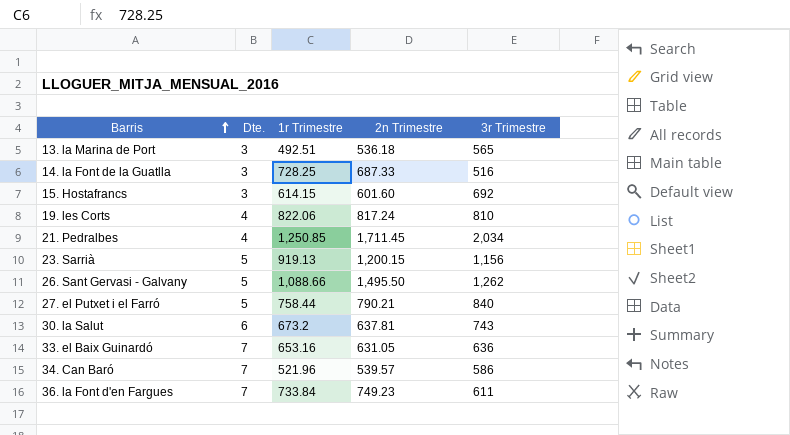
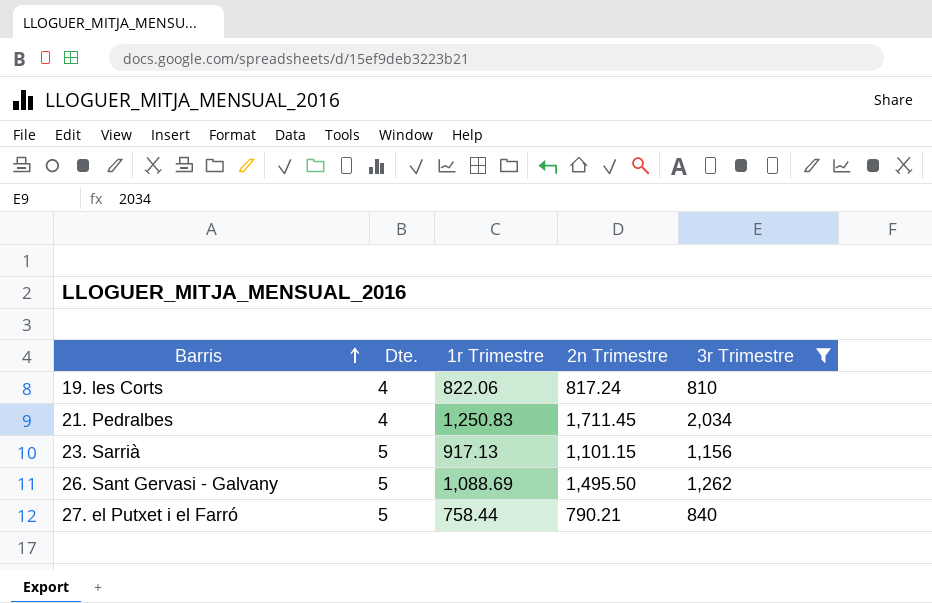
filter: none -> 3r Trimestre >= 810
21. Pedralbes | 1r Trimestre: 1,250.85 -> 1,250.83
23. Sarrià | 1r Trimestre: 919.13 -> 917.13
23. Sarrià | 2n Trimestre: 1,200.15 -> 1,101.15
26. Sant Gervasi - Galvany | 1r Trimestre: 1,088.66 -> 1,088.69

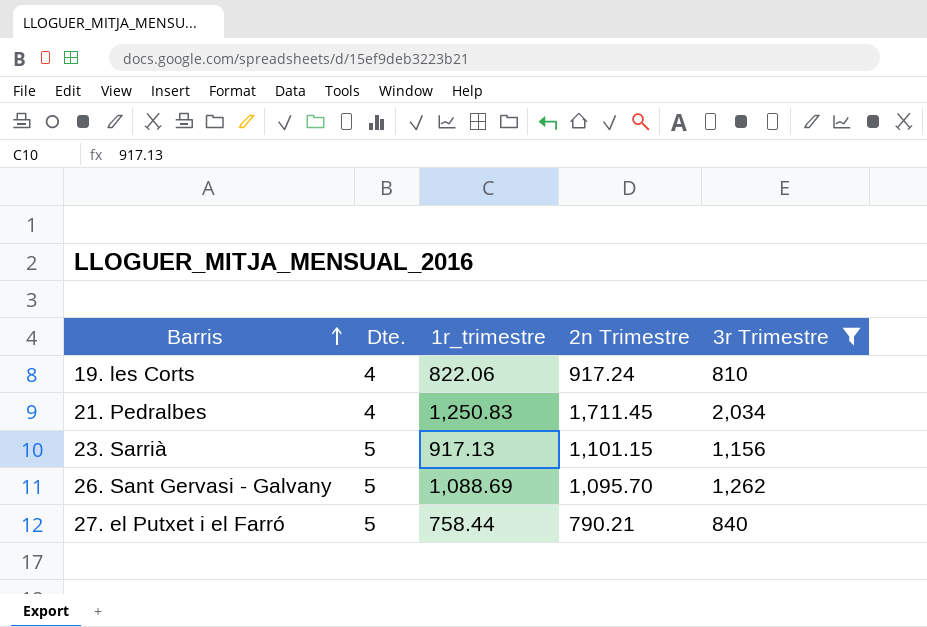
column name: 1r Trimestre -> 1r_trimestre
19. les Corts | 2n Trimestre: 817.24 -> 917.24
26. Sant Gervasi - Galvany | 2n Trimestre: 1,495.50 -> 1,095.70

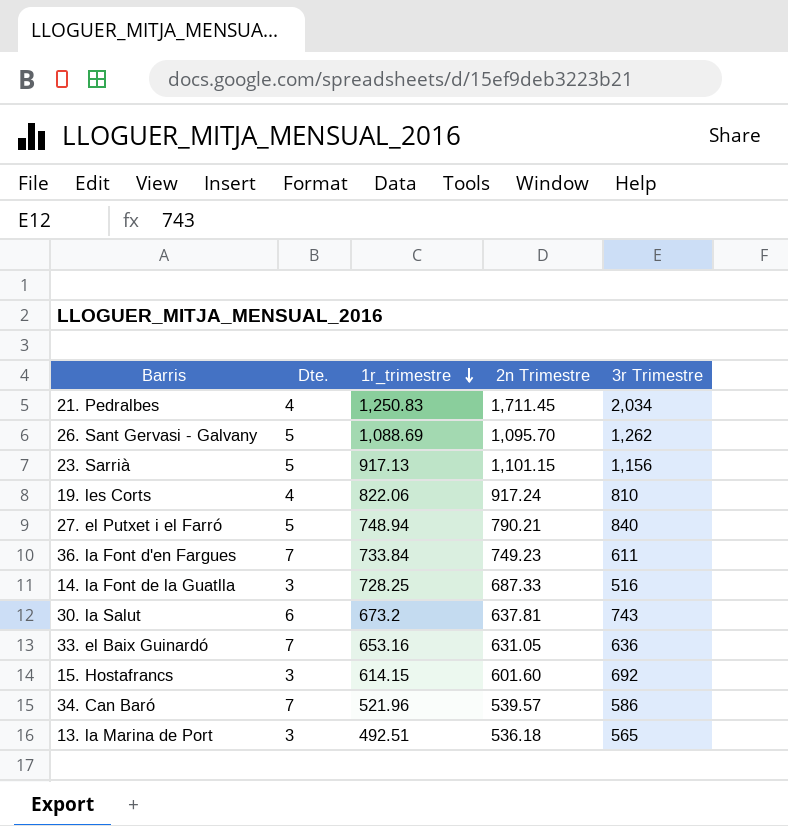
filter: 3r Trimestre >= 810 -> none
row order: Barris ascending -> 1r_trimestre descending
27. el Putxet i el Farró | 1r_trimestre: 758.44 -> 748.94

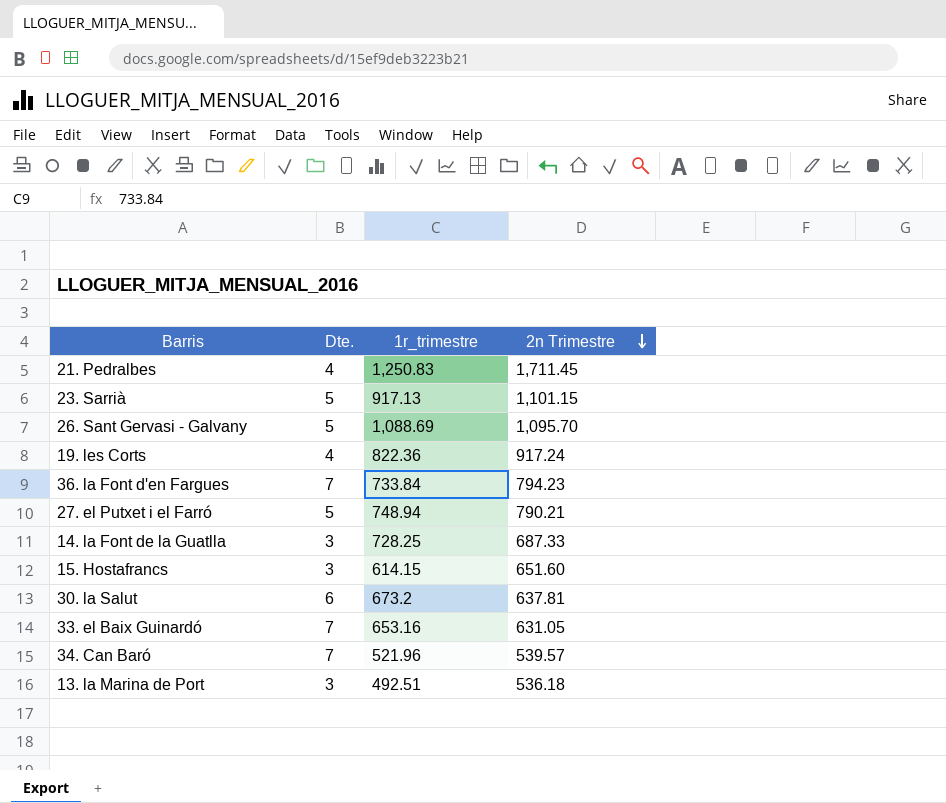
row order: 1r_trimestre descending -> 2n Trimestre descending
column 3r Trimestre | position: 5 -> none
19. les Corts | 1r_trimestre: 822.06 -> 822.36
36. la Font d'en Fargues | 2n Trimestre: 749.23 -> 794.23
15. Hostafrancs | 2n Trimestre: 601.60 -> 651.60

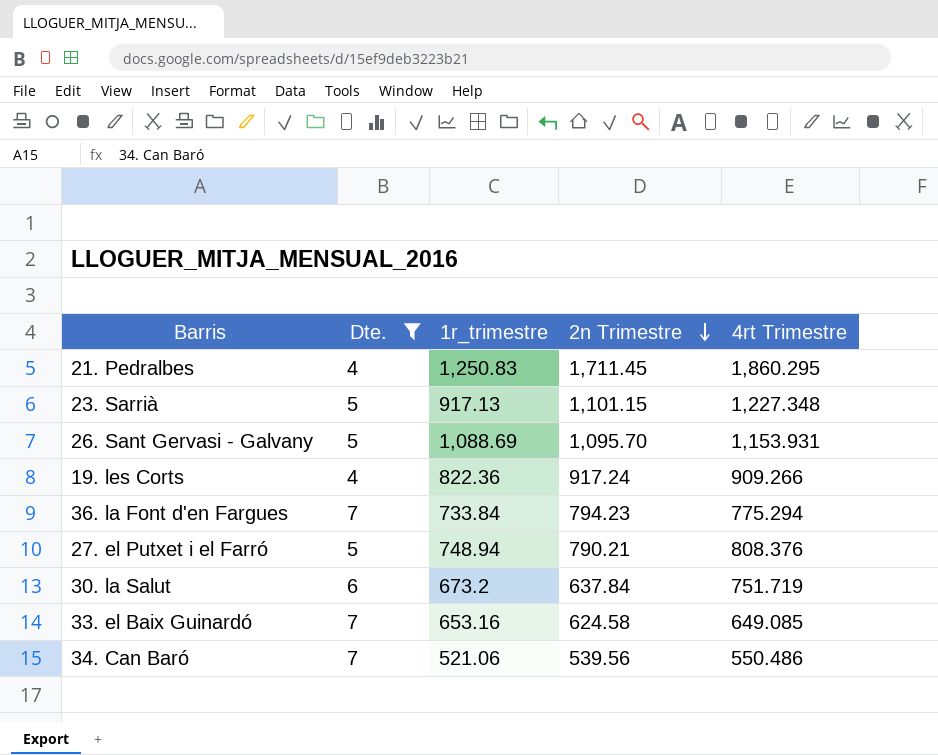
filter: none -> Dte. != 3
column 4rt Trimestre | position: none -> 5
30. la Salut | 2n Trimestre: 637.81 -> 637.84
33. el Baix Guinardó | 2n Trimestre: 631.05 -> 624.58
34. Can Baró | 1r_trimestre: 521.96 -> 521.06
34. Can Baró | 2n Trimestre: 539.57 -> 539.56

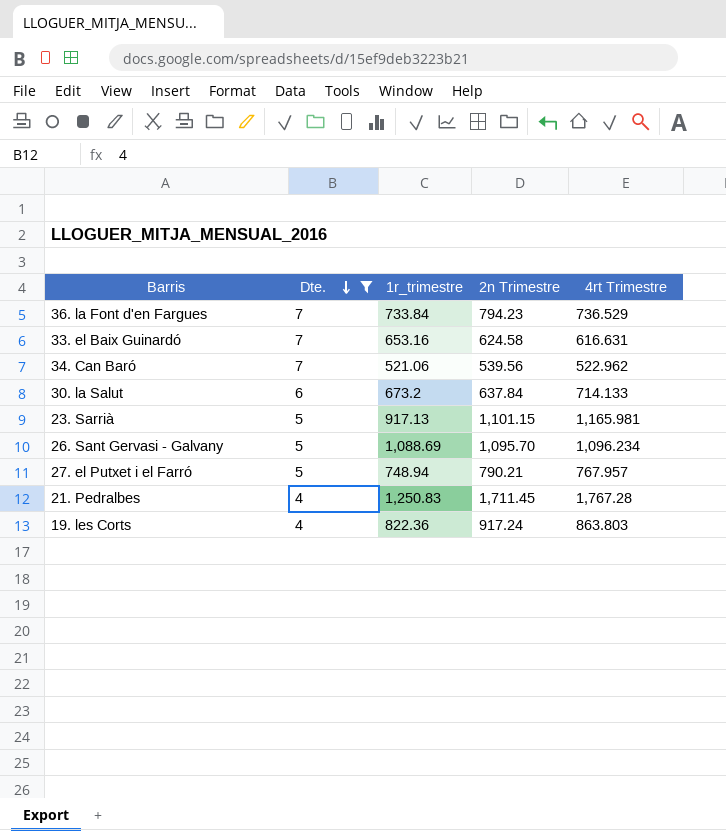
row order: 2n Trimestre descending -> Dte. descending
36. la Font d'en Fargues | 4rt Trimestre: 775.294 -> 736.529
33. el Baix Guinardó | 4rt Trimestre: 649.085 -> 616.631
34. Can Baró | 4rt Trimestre: 550.486 -> 522.962
30. la Salut | 4rt Trimestre: 751.719 -> 714.133
23. Sarrià | 4rt Trimestre: 1,227.348 -> 1,165.981
26. Sant Gervasi - Galvany | 4rt Trimestre: 1,153.931 -> 1,096.234
27. el Putxet i el Farró | 4rt Trimestre: 808.376 -> 767.957
21. Pedralbes | 4rt Trimestre: 1,860.295 -> 1,767.28
19. les Corts | 4rt Trimestre: 909.266 -> 863.803

